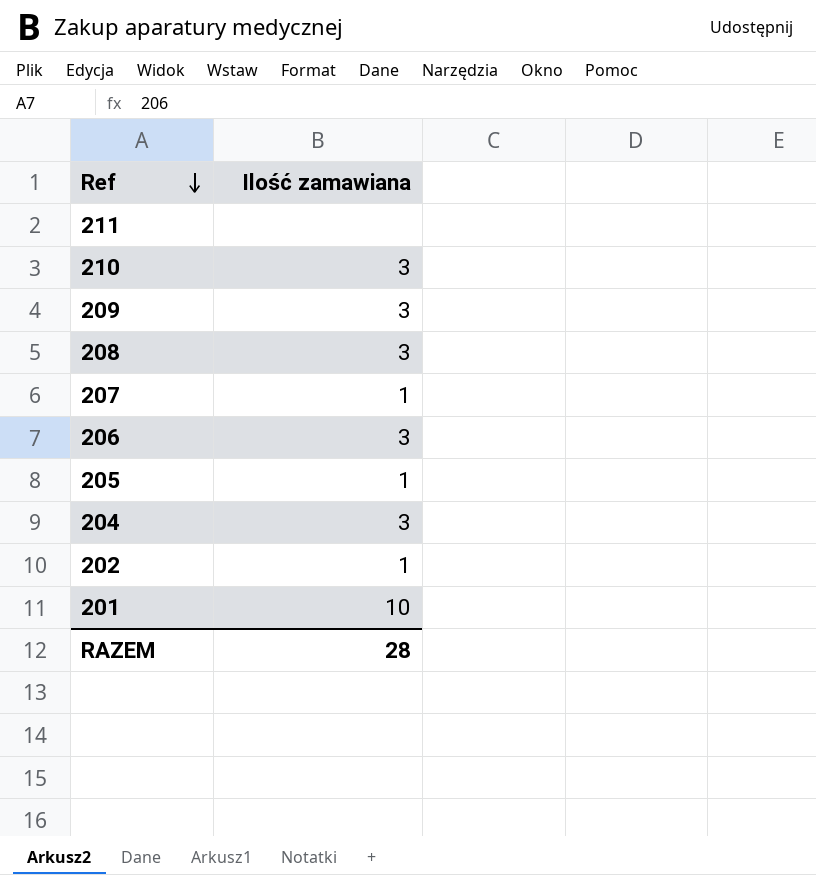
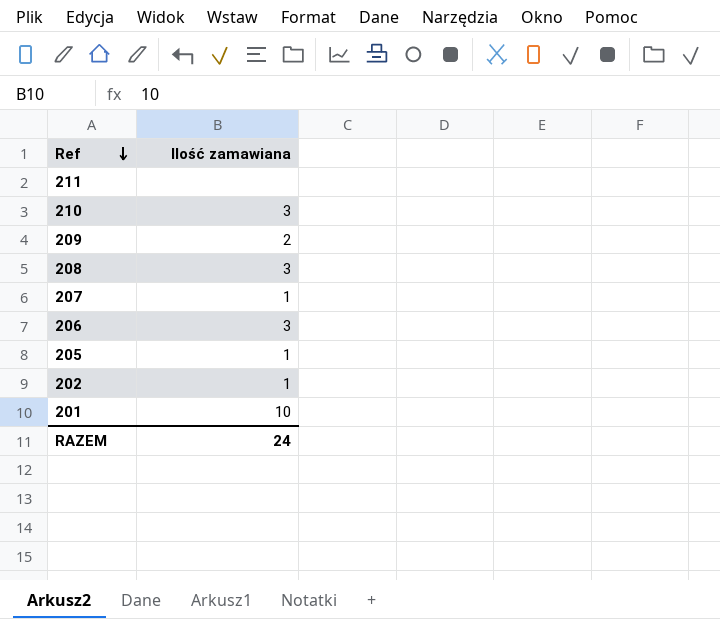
row 204: 3 -> none
209 | Ilość zamawiana: 3 -> 2
RAZEM | Ilość zamawiana: 28 -> 24

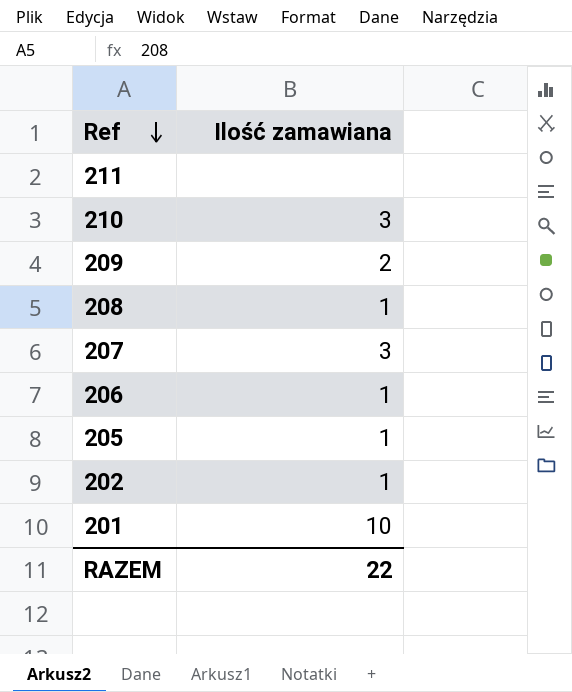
208 | Ilość zamawiana: 3 -> 1
207 | Ilość zamawiana: 1 -> 3
206 | Ilość zamawiana: 3 -> 1
RAZEM | Ilość zamawiana: 24 -> 22

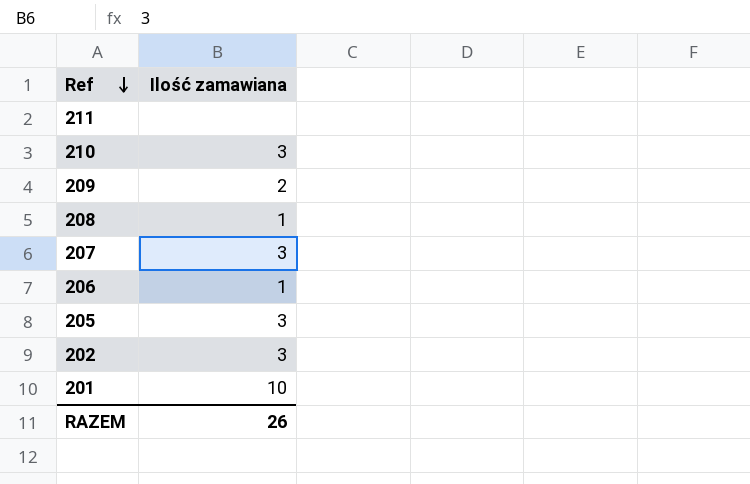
205 | Ilość zamawiana: 1 -> 3
202 | Ilość zamawiana: 1 -> 3
RAZEM | Ilość zamawiana: 22 -> 26

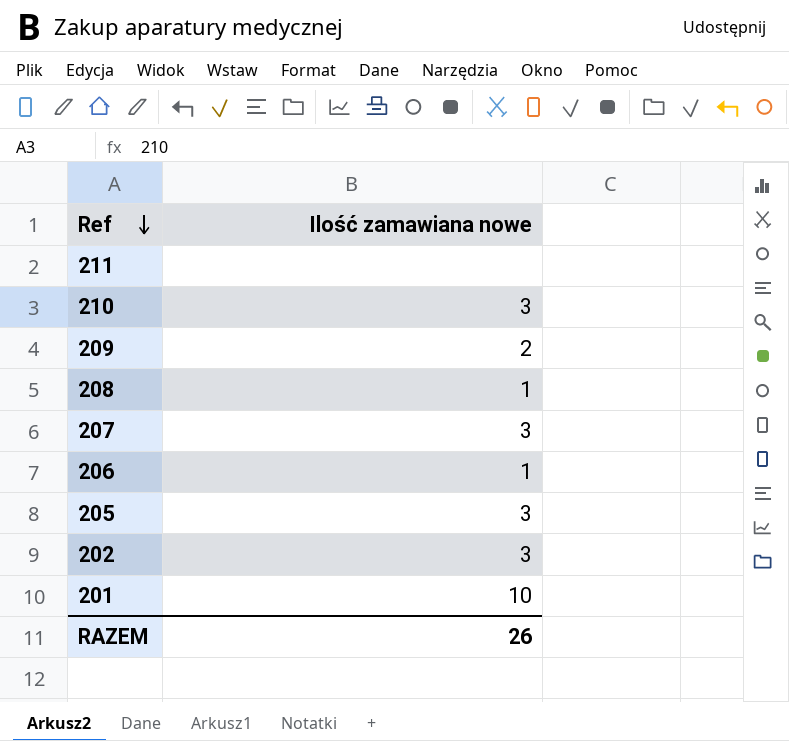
column name: Ilość zamawiana -> Ilość zamawiana nowe

